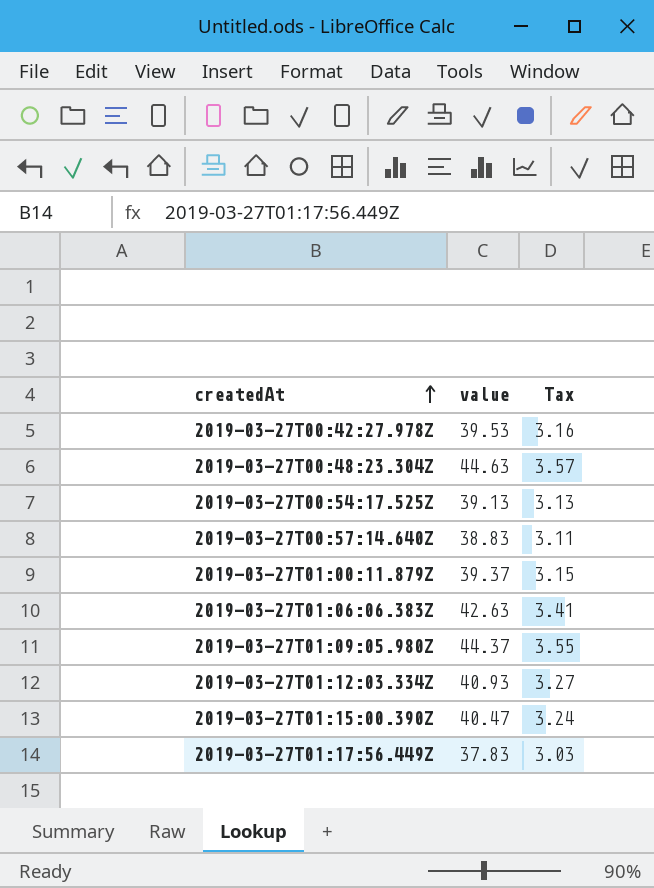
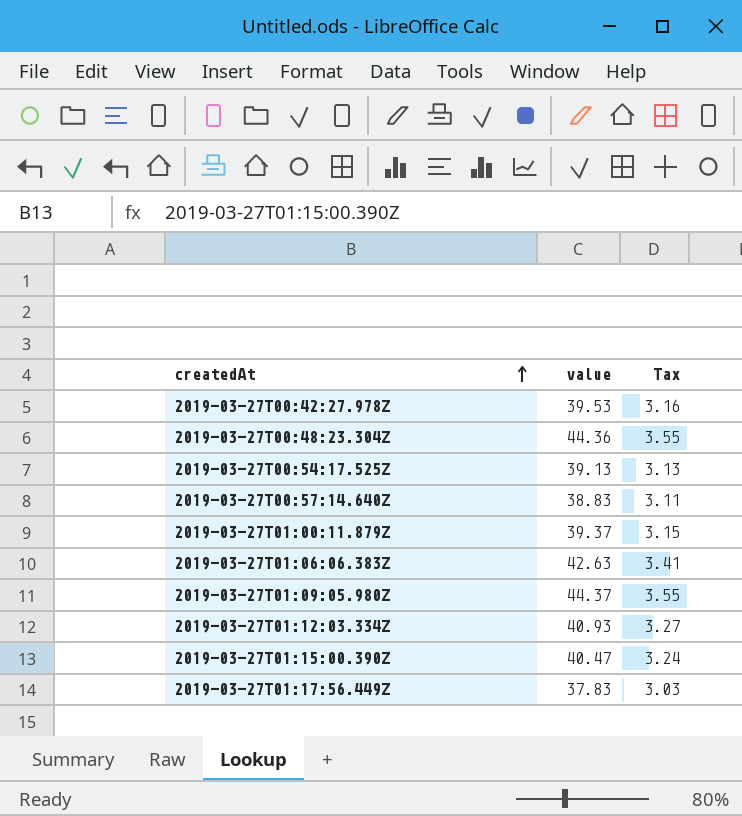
2019-03-27T00:48:23.304Z | value: 44.63 -> 44.36
2019-03-27T00:48:23.304Z | Tax: 3.57 -> 3.55

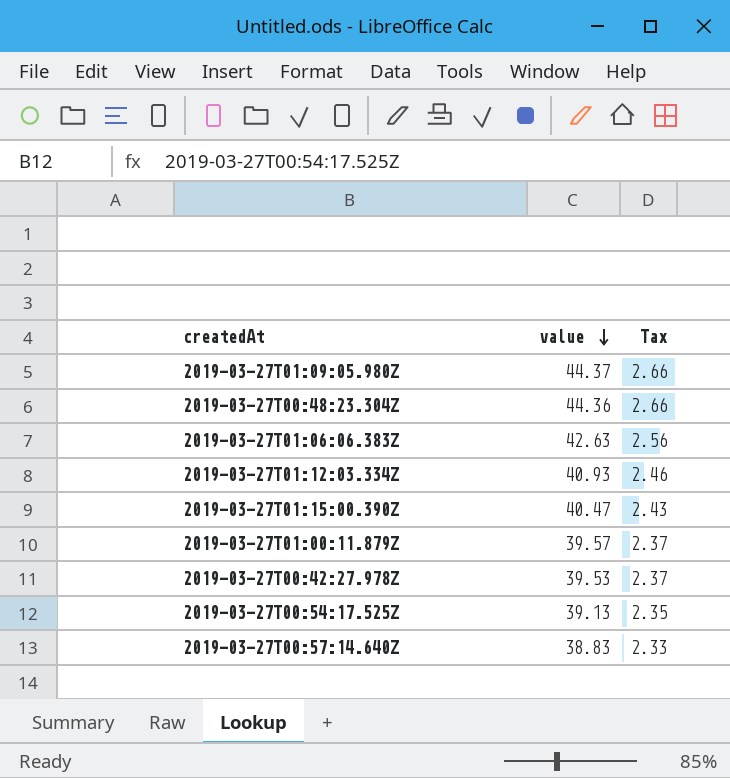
row order: createdAt ascending -> value descending
column Tax | formula: [value] * 0.08 -> [value] * 0.06
row 2019-03-27T01:17:56.449Z: 37.83 | 3.03 -> none
2019-03-27T01:00:11.879Z | value: 39.37 -> 39.57

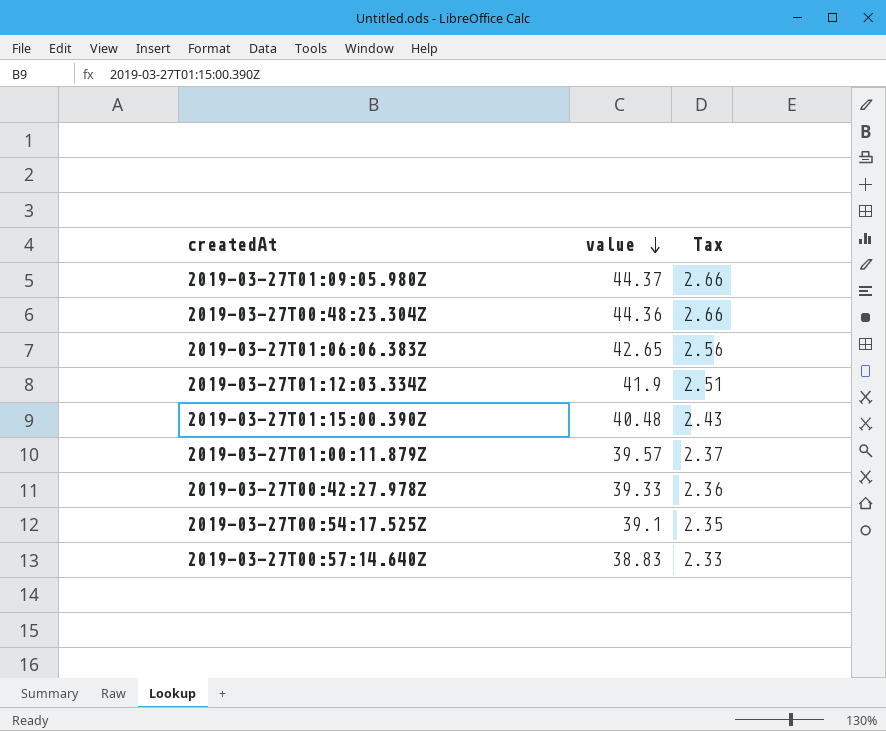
2019-03-27T01:06:06.383Z | value: 42.63 -> 42.65
2019-03-27T01:12:03.334Z | value: 40.93 -> 41.9
2019-03-27T01:12:03.334Z | Tax: 2.46 -> 2.51
2019-03-27T01:15:00.390Z | value: 40.47 -> 40.48
2019-03-27T00:42:27.978Z | value: 39.53 -> 39.33
2019-03-27T00:42:27.978Z | Tax: 2.37 -> 2.36
2019-03-27T00:54:17.525Z | value: 39.13 -> 39.1

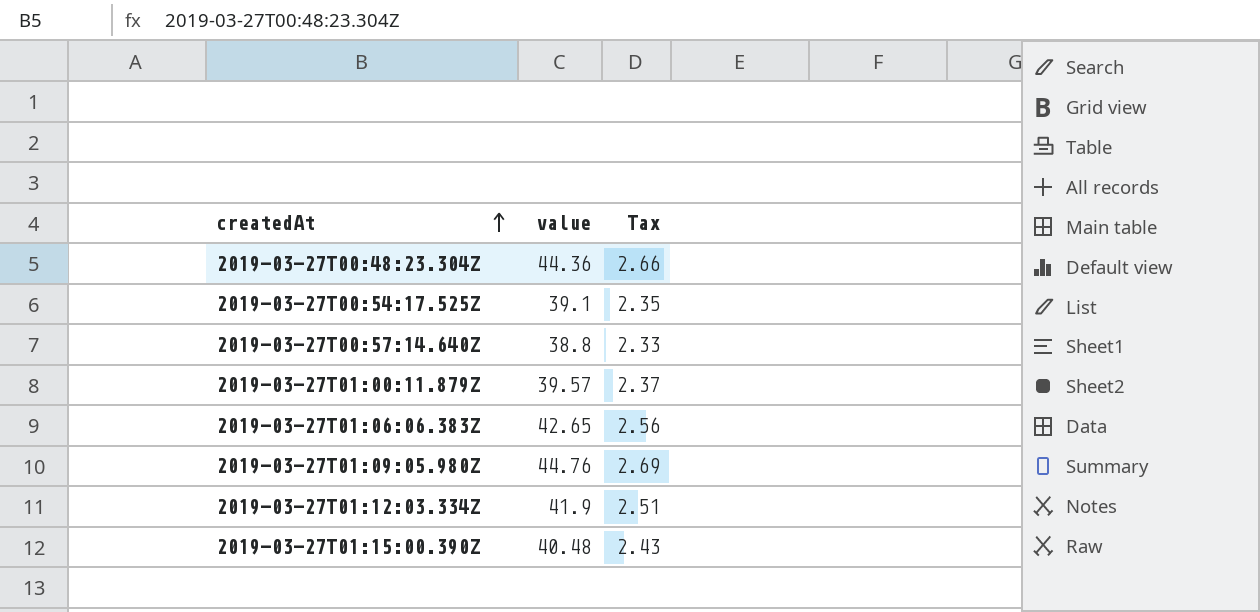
row order: value descending -> createdAt ascending
row 2019-03-27T00:42:27.978Z: 39.33 | 2.36 -> none
2019-03-27T00:57:14.640Z | value: 38.83 -> 38.8
2019-03-27T01:09:05.980Z | value: 44.37 -> 44.76
2019-03-27T01:09:05.980Z | Tax: 2.66 -> 2.69

